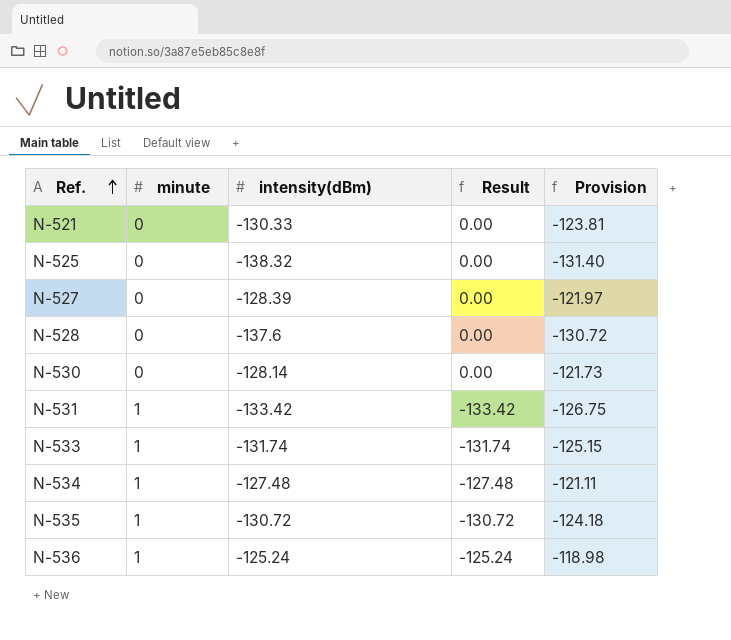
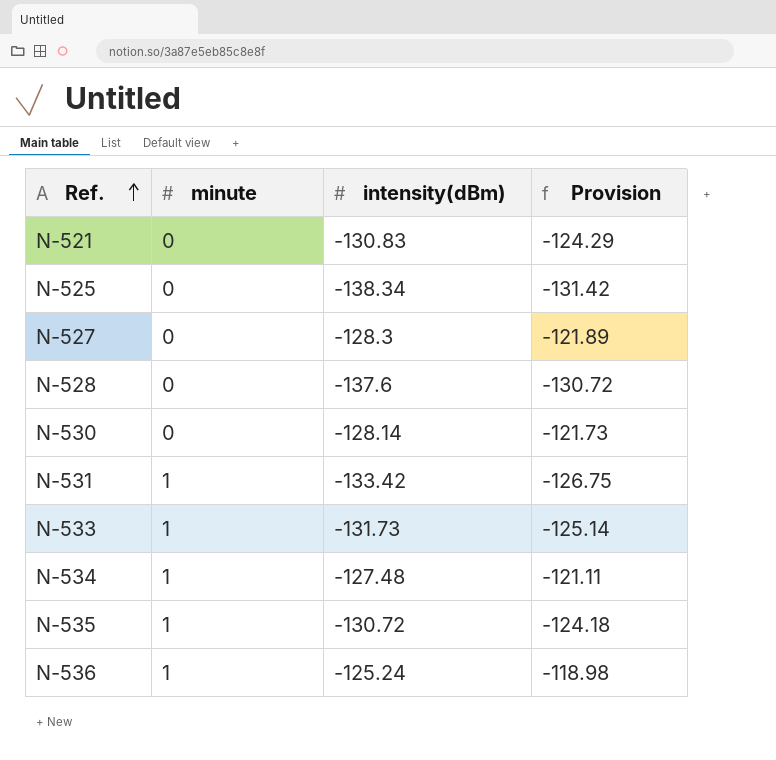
column Result | formula: [minute] * [intensity(dBm)] -> none
N-521 | intensity(dBm): -130.33 -> -130.83
N-521 | Provision: -123.81 -> -124.29
N-525 | intensity(dBm): -138.32 -> -138.34
N-525 | Provision: -131.40 -> -131.42
N-527 | intensity(dBm): -128.39 -> -128.3
N-527 | Provision: -121.97 -> -121.89
N-533 | intensity(dBm): -131.74 -> -131.73
N-533 | Provision: -125.15 -> -125.14

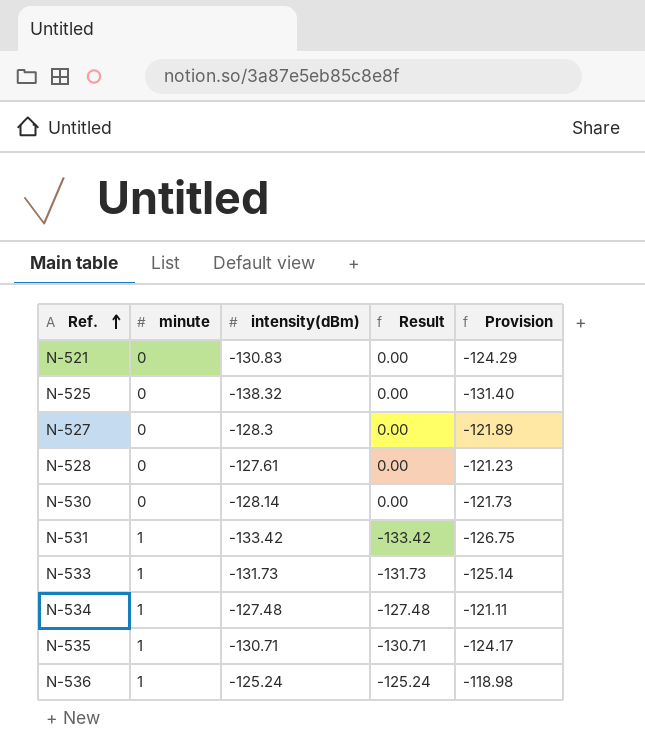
column Result | formula: none -> [minute] * [intensity(dBm)]
N-525 | intensity(dBm): -138.34 -> -138.32
N-525 | Provision: -131.42 -> -131.40
N-528 | intensity(dBm): -137.6 -> -127.61
N-528 | Provision: -130.72 -> -121.23
N-535 | intensity(dBm): -130.72 -> -130.71
N-535 | Provision: -124.18 -> -124.17

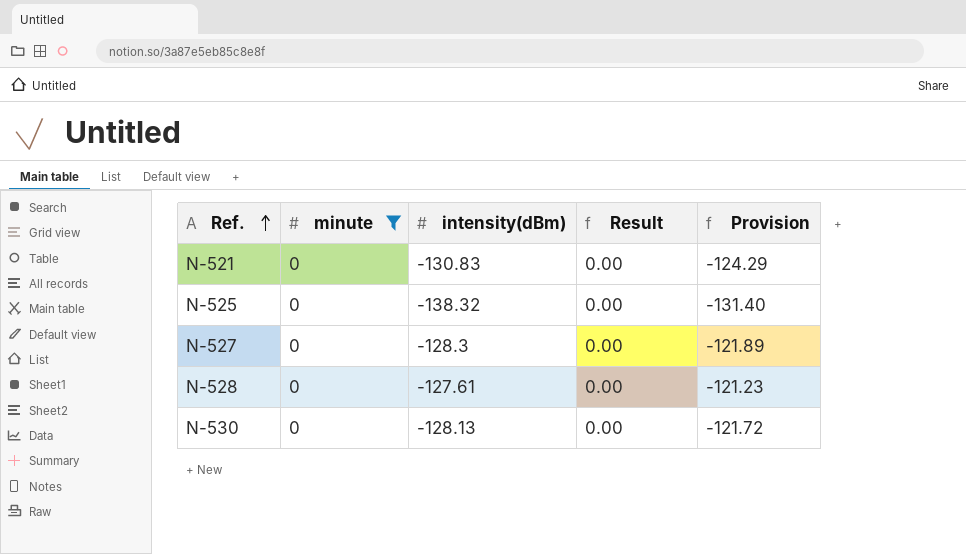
filter: none -> minute = 0
N-530 | intensity(dBm): -128.14 -> -128.13
N-530 | Provision: -121.73 -> -121.72

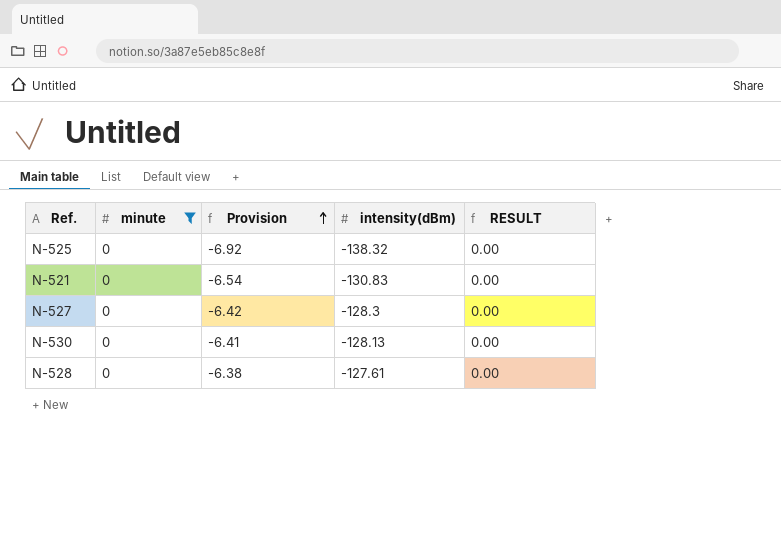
row order: Ref. ascending -> Provision ascending
column Provision | formula: [intensity(dBm)] * 0.95 -> [intensity(dBm)] * 0.05
column Provision | position: 5 -> 3
column name: Result -> RESULT

